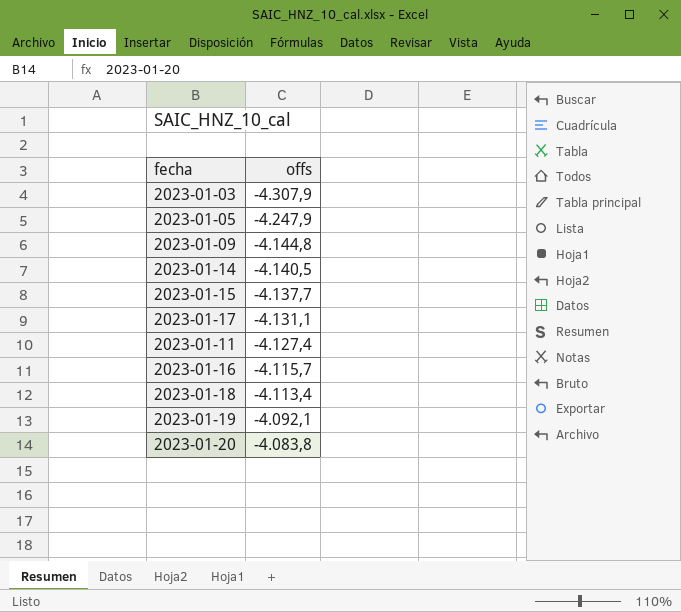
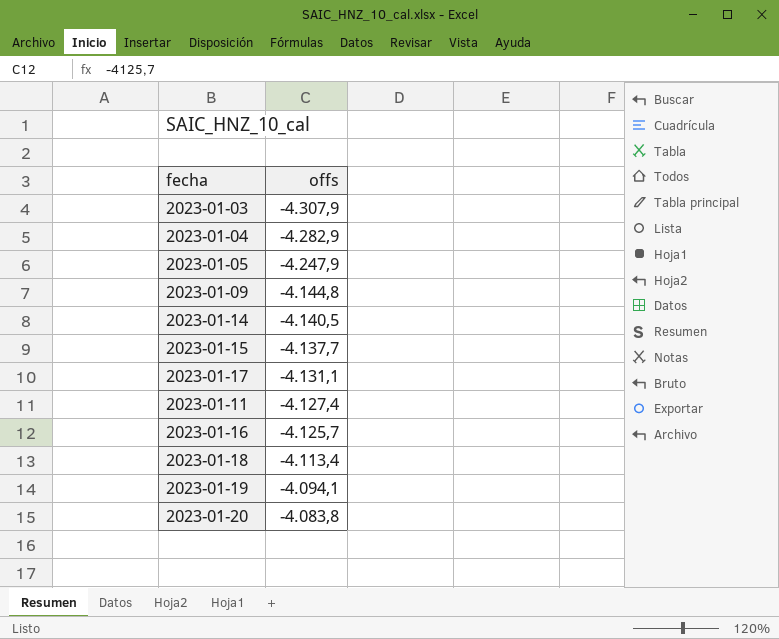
row 2023-01-04: none -> -4.282,9
2023-01-16 | offs: -4.115,7 -> -4.125,7
2023-01-19 | offs: -4.092,1 -> -4.094,1

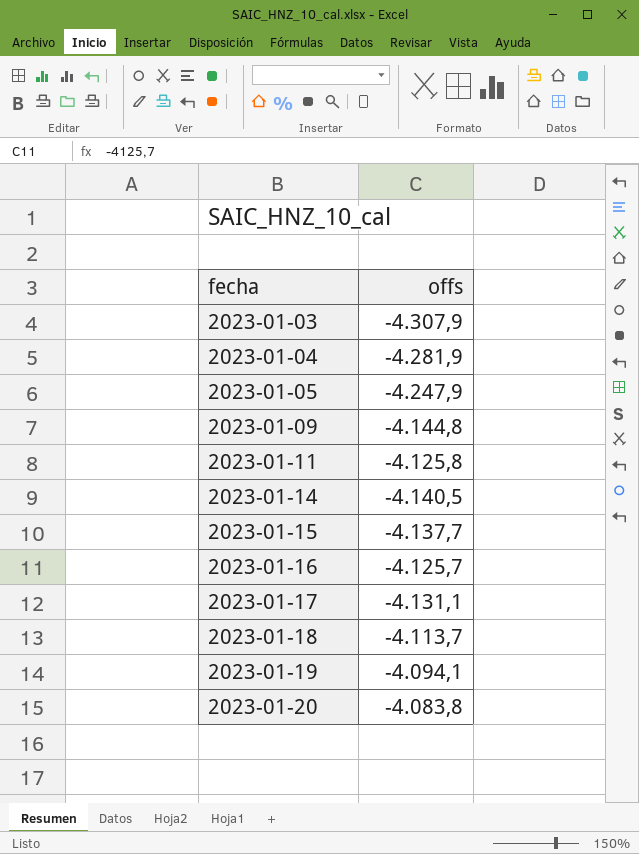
row order: offs ascending -> fecha ascending
2023-01-04 | offs: -4.282,9 -> -4.281,9
2023-01-11 | offs: -4.127,4 -> -4.125,8
2023-01-18 | offs: -4.113,4 -> -4.113,7

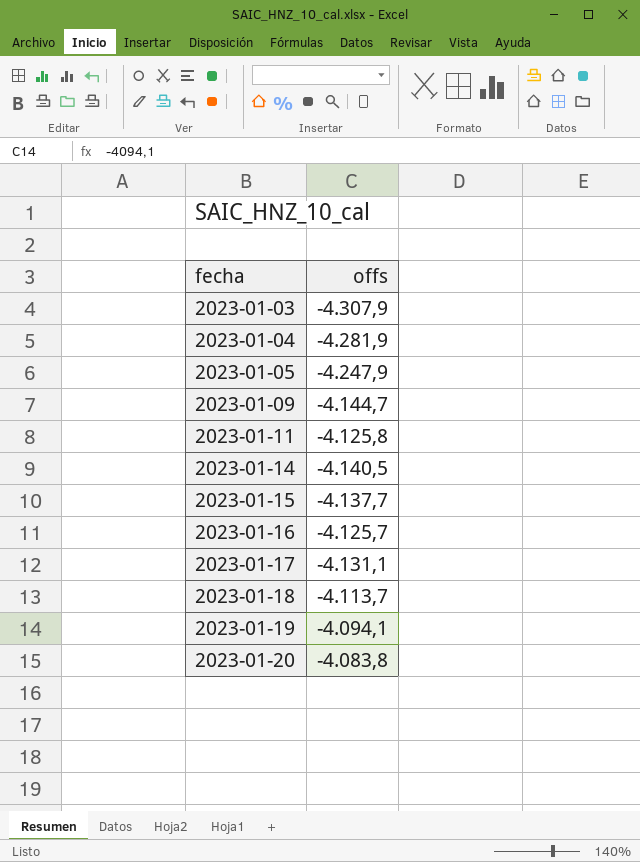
2023-01-09 | offs: -4.144,8 -> -4.144,7

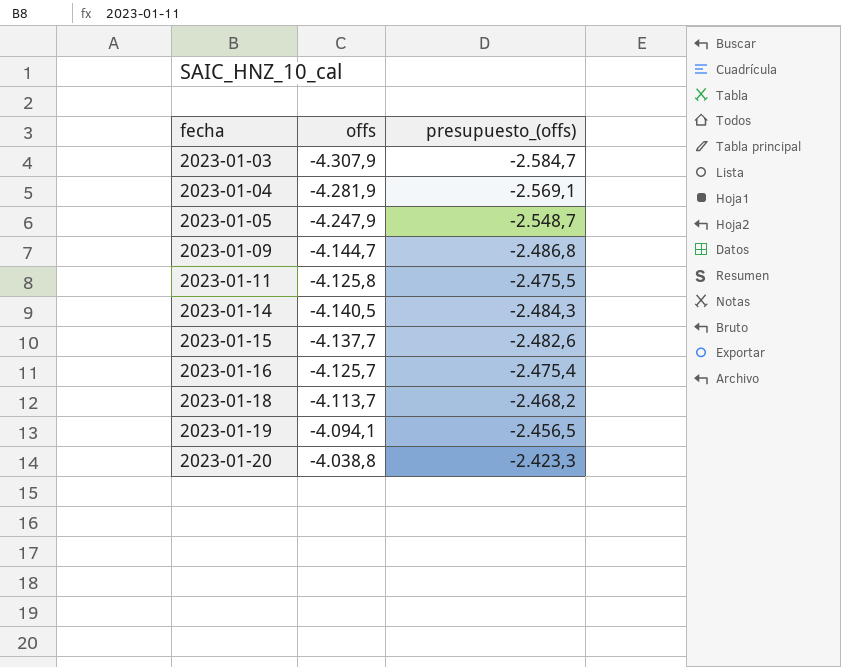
column presupuesto_(offs) | formula: none -> [offs] * 0,6
row 2023-01-17: -4.131,1 -> none
2023-01-20 | offs: -4.083,8 -> -4.038,8

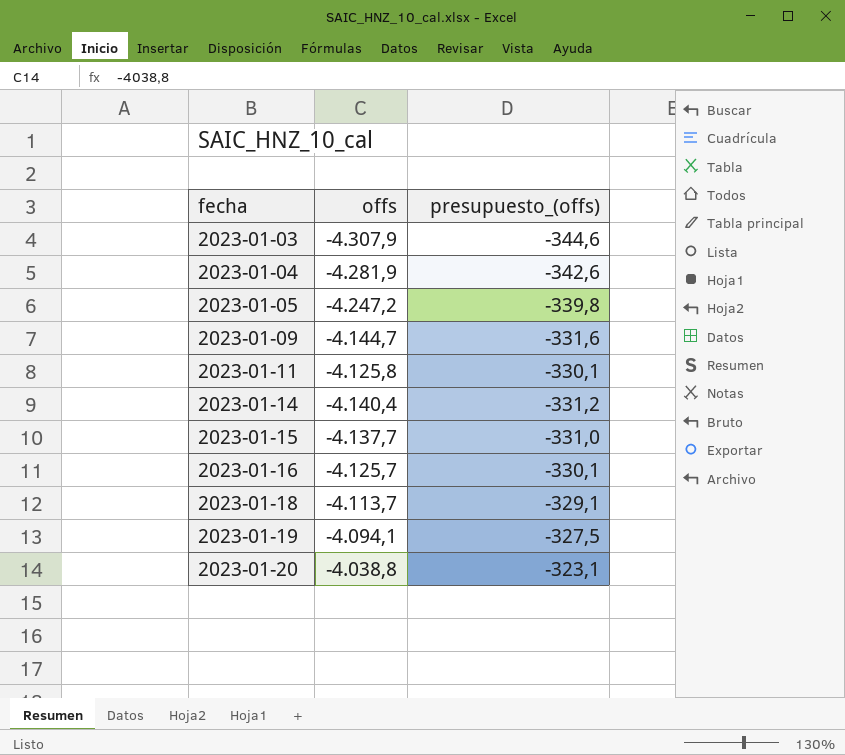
column presupuesto_(offs) | formula: [offs] * 0,6 -> [offs] * 0,08
2023-01-05 | offs: -4.247,9 -> -4.247,2
2023-01-14 | offs: -4.140,5 -> -4.140,4

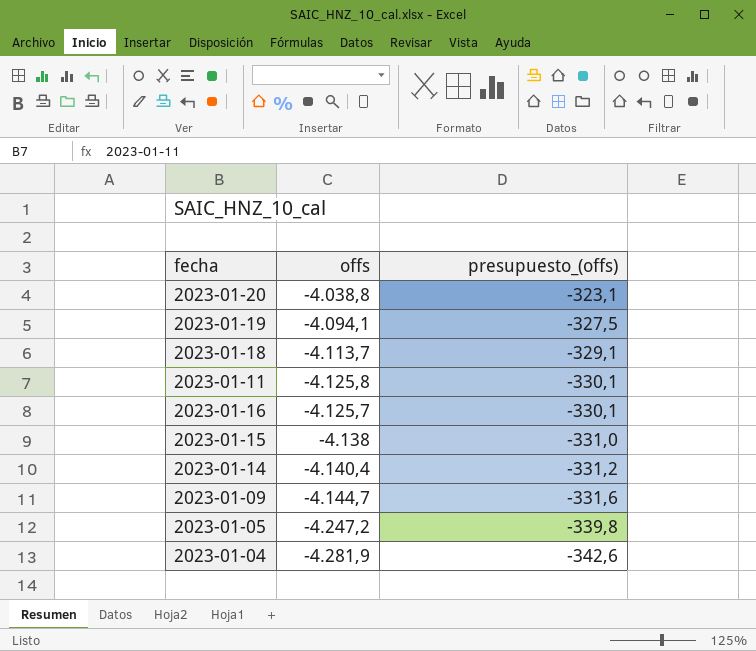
row order: fecha ascending -> presupuesto_(offs) descending
row 2023-01-03: -4.307,9 | -344,6 -> none
2023-01-15 | offs: -4.137,7 -> -4.138

